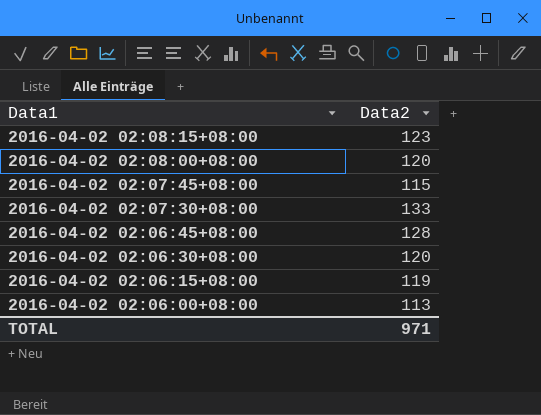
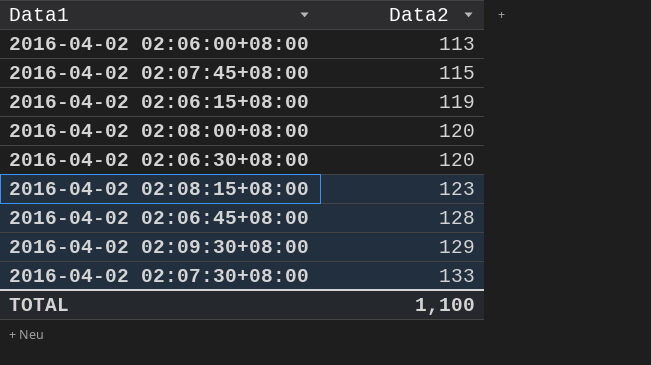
row order: Data1 descending -> Data2 ascending
row 2016-04-02 02:09:30+08:00: none -> 129
TOTAL | Data2: 971 -> 1,100

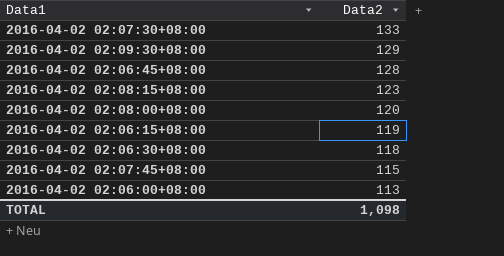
row order: Data2 ascending -> Data2 descending
2016-04-02 02:06:30+08:00 | Data2: 120 -> 118
TOTAL | Data2: 1,100 -> 1,098

